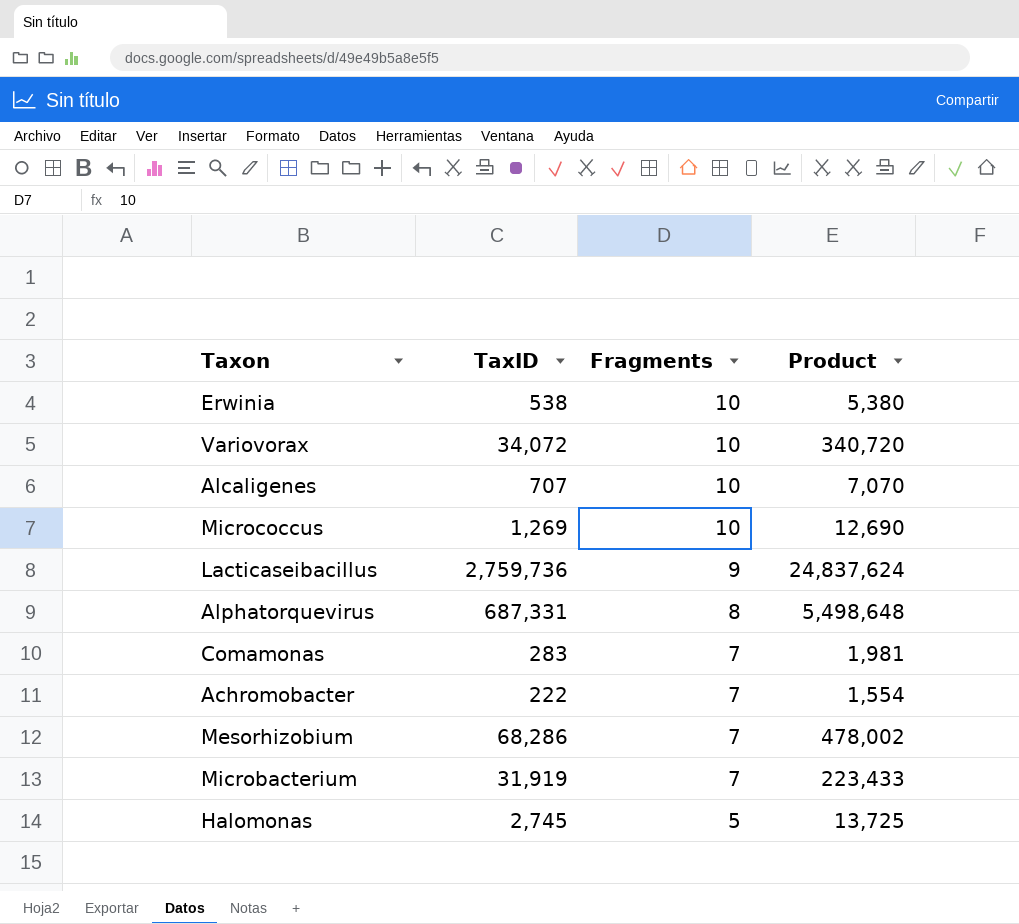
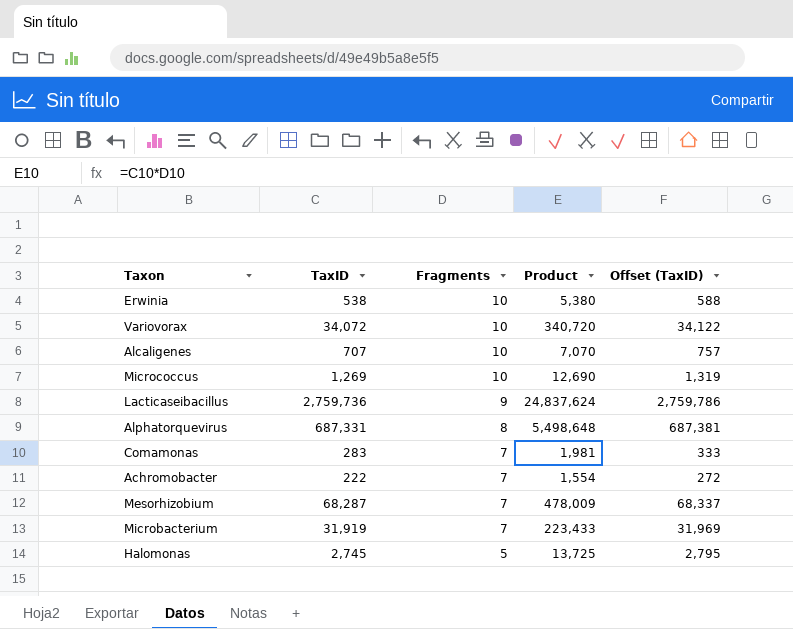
column Offset (TaxID) | formula: none -> [TaxID] + 50
Mesorhizobium | TaxID: 68,286 -> 68,287
Mesorhizobium | Product: 478,002 -> 478,009

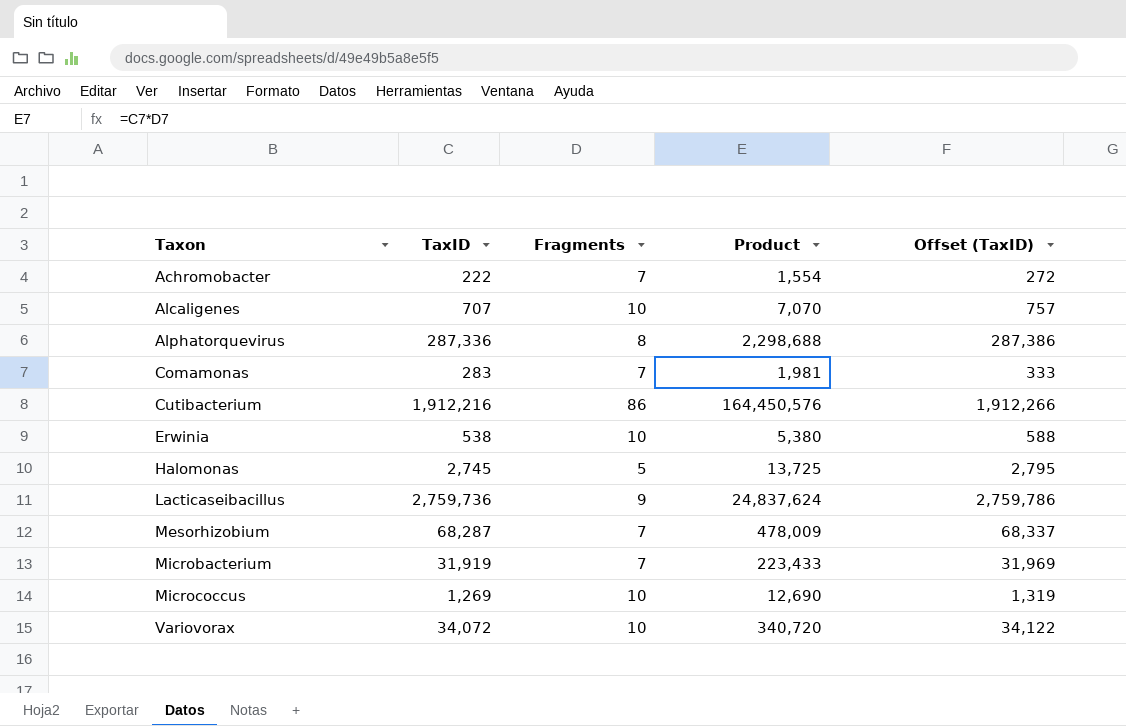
row order: Fragments descending -> Taxon ascending
Alphatorquevirus | TaxID: 687,331 -> 287,336
Alphatorquevirus | Product: 5,498,648 -> 2,298,688
Alphatorquevirus | Offset (TaxID): 687,381 -> 287,386
row Cutibacterium: none -> 1,912,216 | 86 | 164,450,576 | 1,912,266

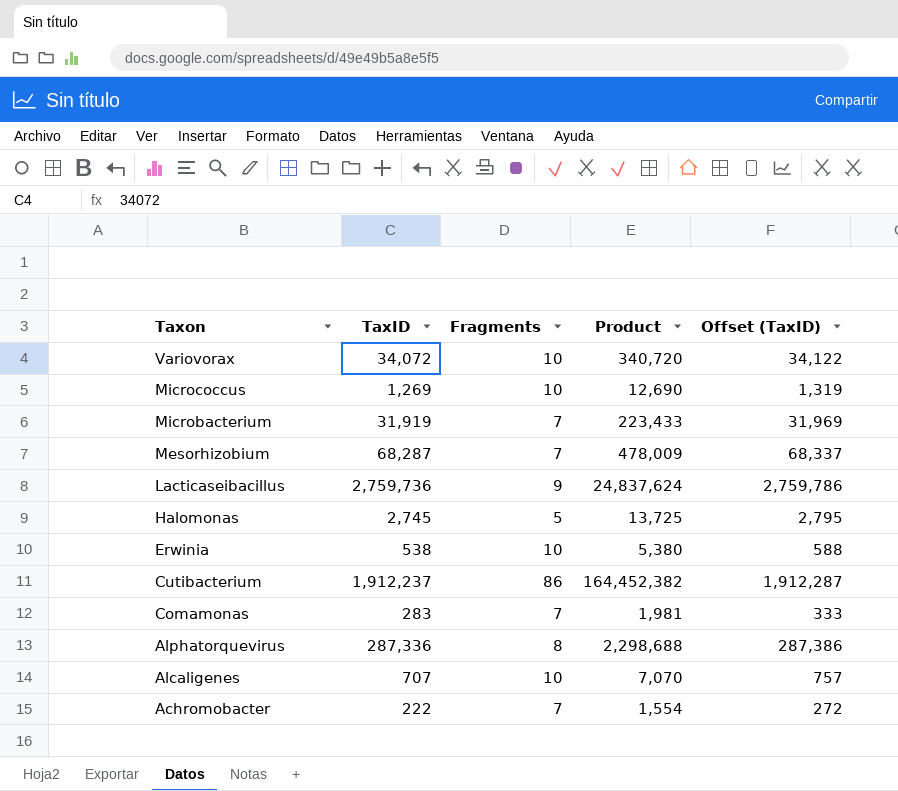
row order: Taxon ascending -> Taxon descending
Cutibacterium | TaxID: 1,912,216 -> 1,912,237
Cutibacterium | Product: 164,450,576 -> 164,452,382
Cutibacterium | Offset (TaxID): 1,912,266 -> 1,912,287

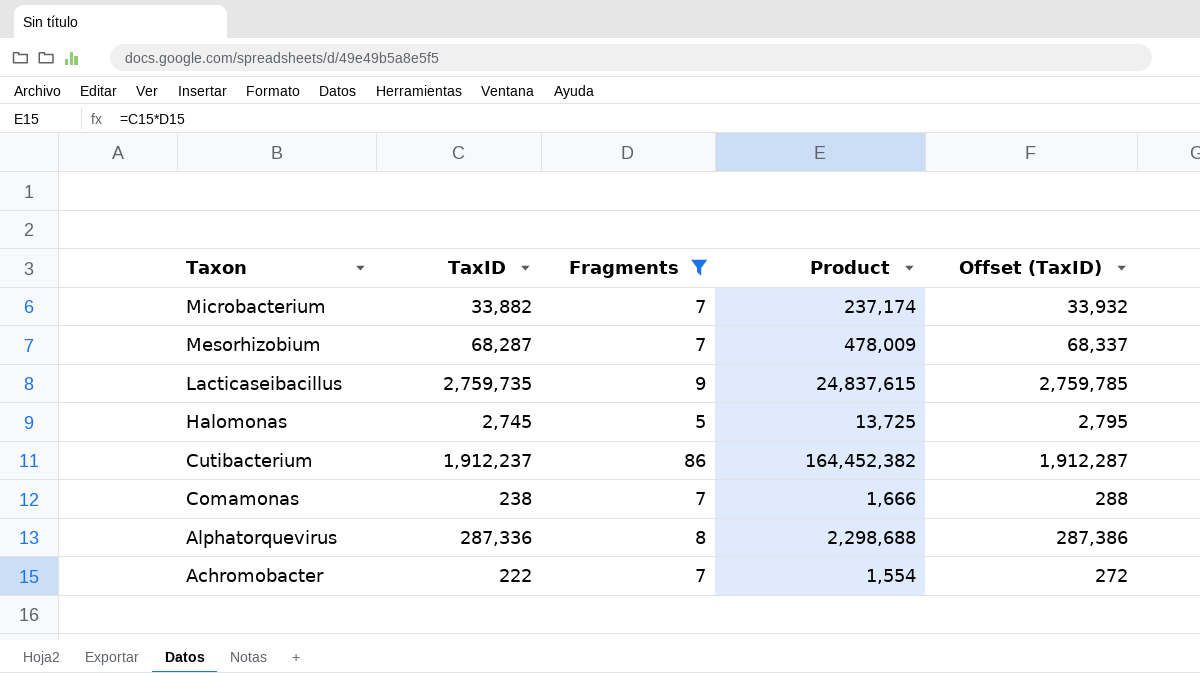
filter: none -> Fragments != 10
Microbacterium | TaxID: 31,919 -> 33,882
Microbacterium | Product: 223,433 -> 237,174
Microbacterium | Offset (TaxID): 31,969 -> 33,932
Lacticaseibacillus | TaxID: 2,759,736 -> 2,759,735
Lacticaseibacillus | Product: 24,837,624 -> 24,837,615
Lacticaseibacillus | Offset (TaxID): 2,759,786 -> 2,759,785
Comamonas | TaxID: 283 -> 238
Comamonas | Product: 1,981 -> 1,666
Comamonas | Offset (TaxID): 333 -> 288

